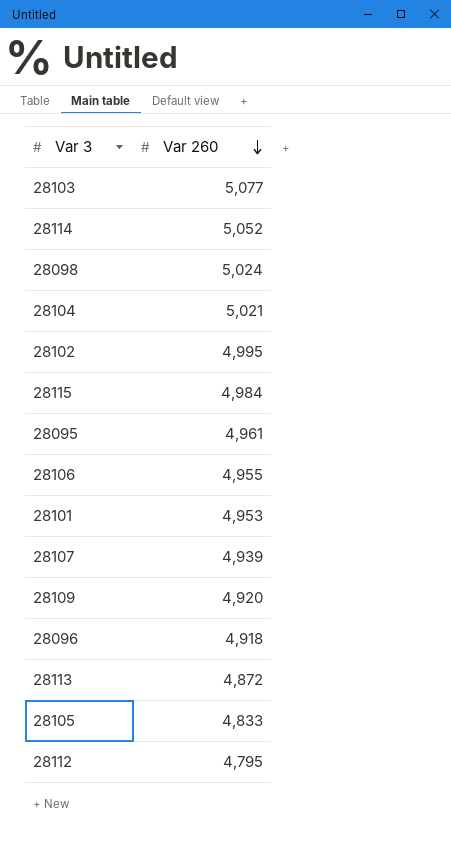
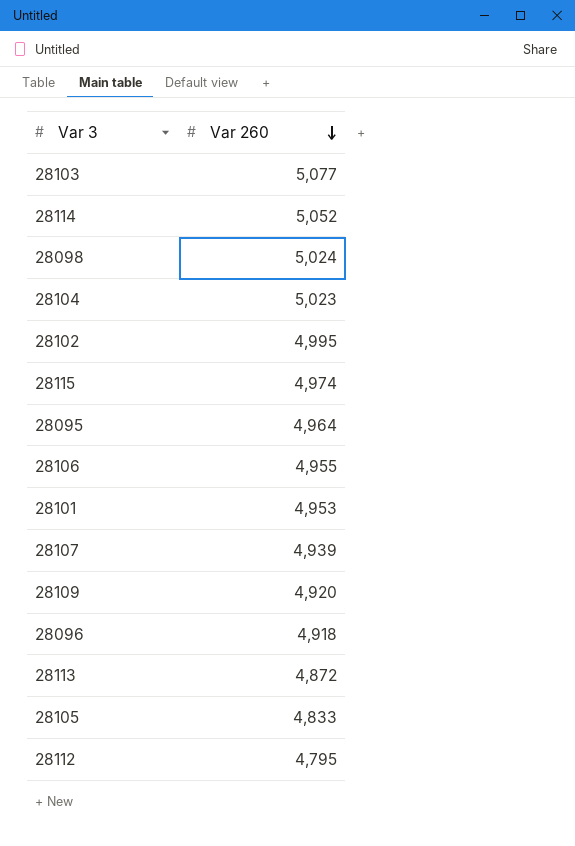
28104 | Var 260: 5,021 -> 5,023
28115 | Var 260: 4,984 -> 4,974
28095 | Var 260: 4,961 -> 4,964

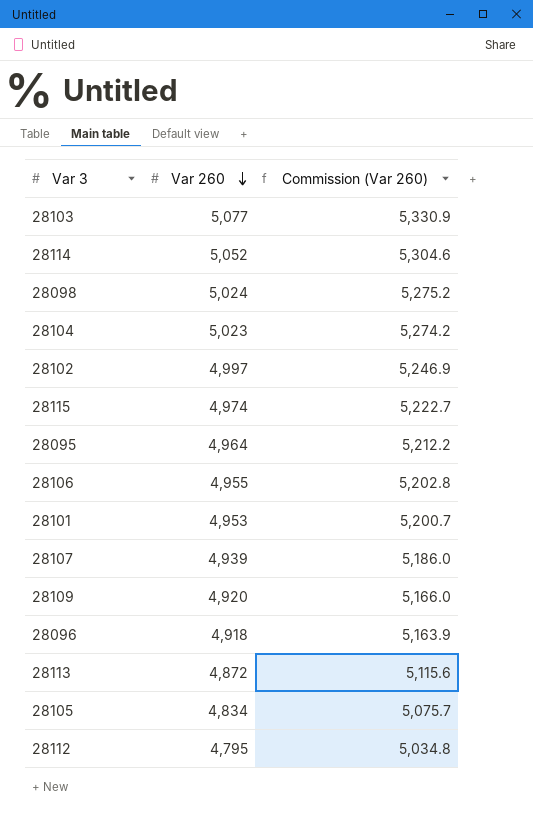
column Commission (Var 260) | formula: none -> [Var 260] * 1.05
28102 | Var 260: 4,995 -> 4,997
28105 | Var 260: 4,833 -> 4,834

